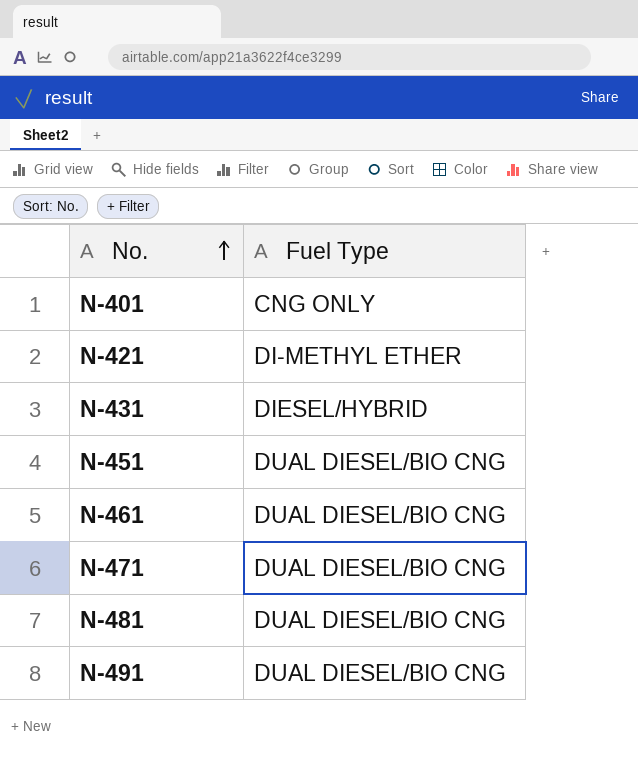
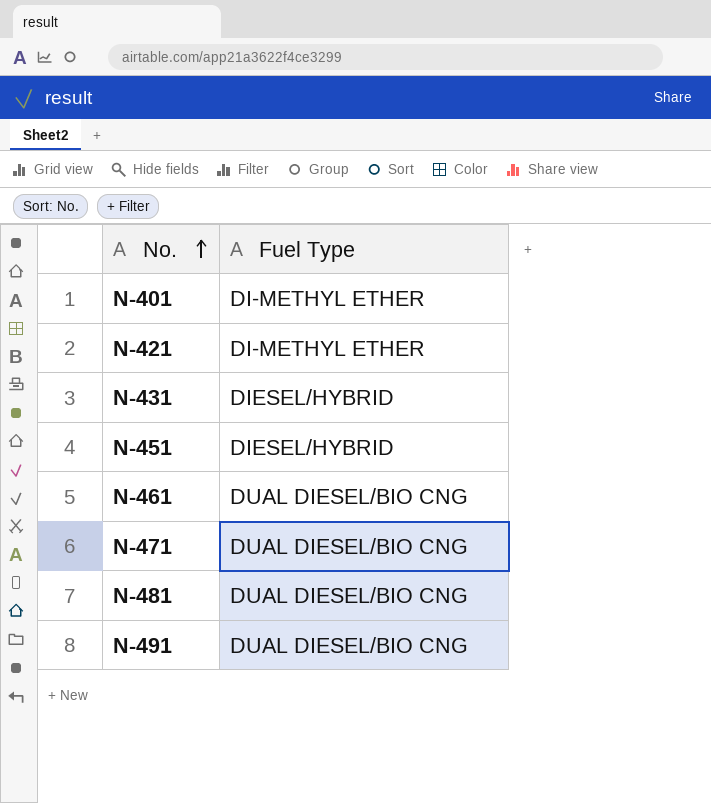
N-401 | Fuel Type: CNG ONLY -> DI-METHYL ETHER
N-451 | Fuel Type: DUAL DIESEL/BIO CNG -> DIESEL/HYBRID

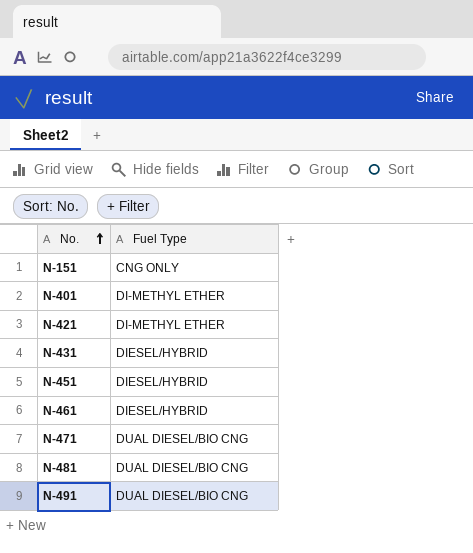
row N-151: none -> CNG ONLY
N-461 | Fuel Type: DUAL DIESEL/BIO CNG -> DIESEL/HYBRID

